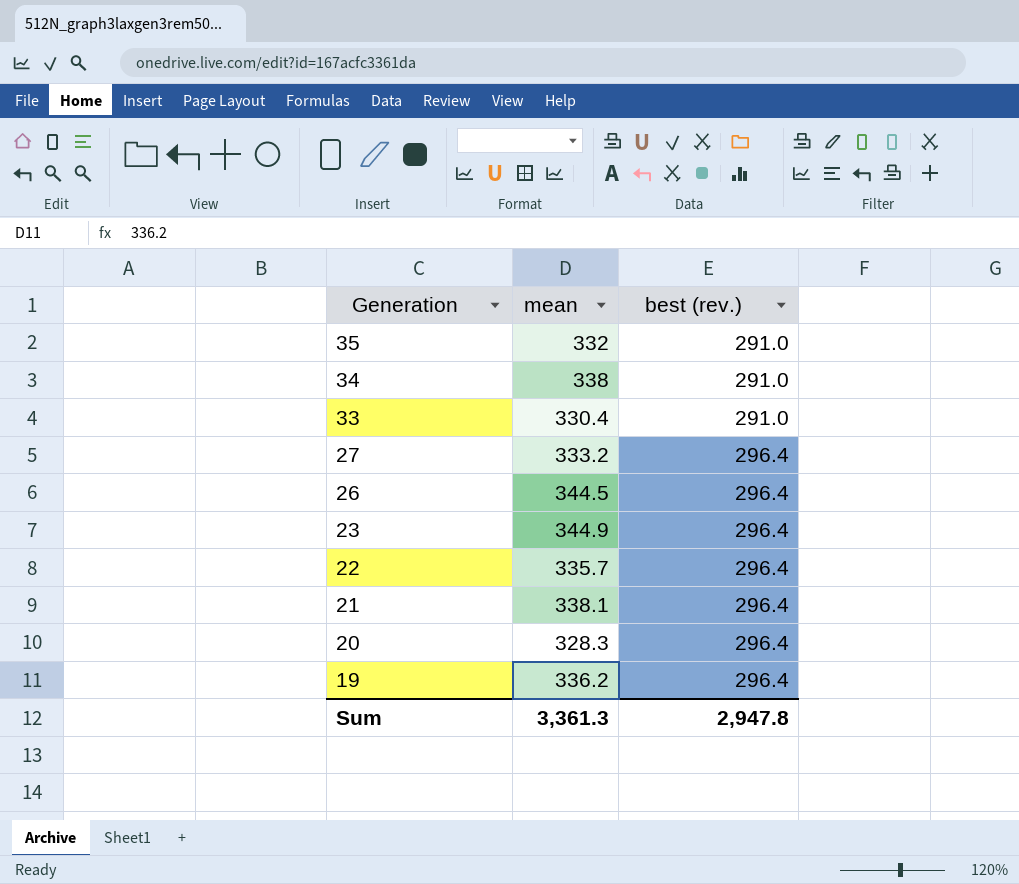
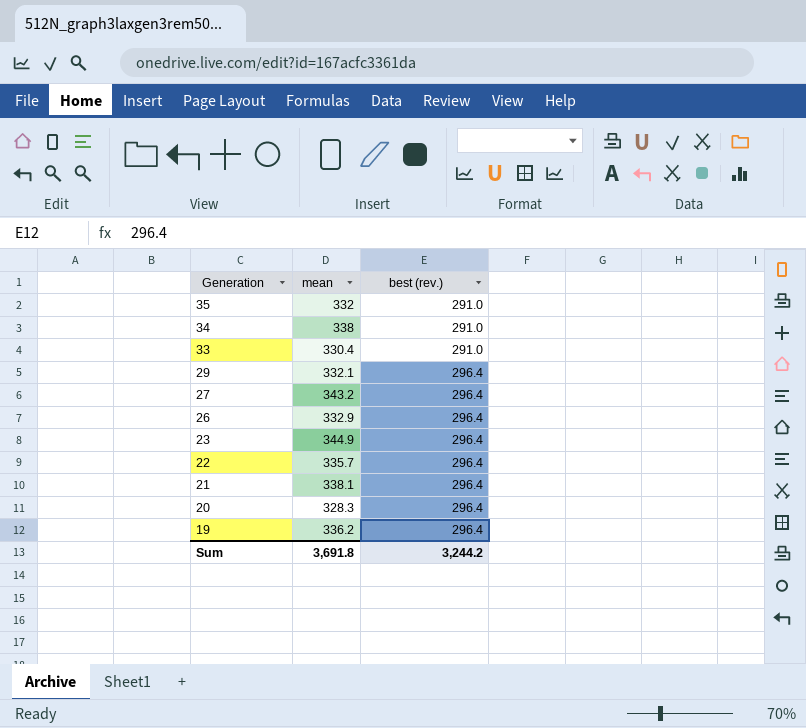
row 29: none -> 332.1 | 296.4
27 | mean: 333.2 -> 343.2
26 | mean: 344.5 -> 332.9
Sum | mean: 3,361.3 -> 3,691.8
Sum | best (rev.): 2,947.8 -> 3,244.2

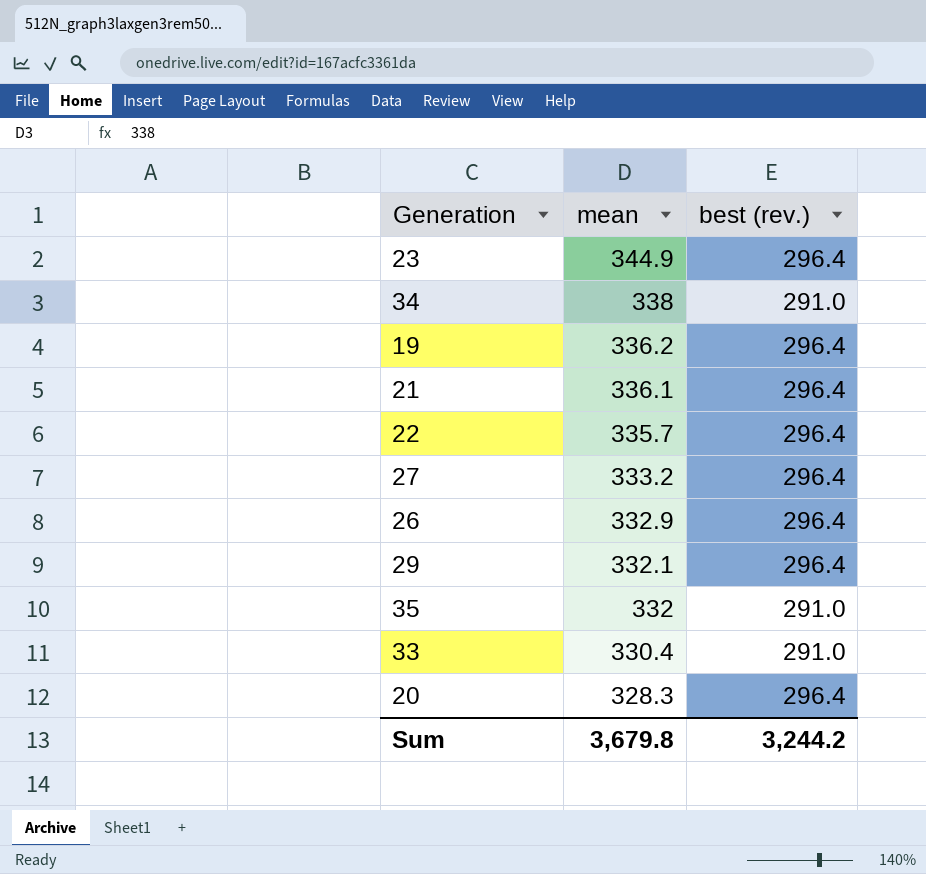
row order: Generation descending -> mean descending
21 | mean: 338.1 -> 336.1
27 | mean: 343.2 -> 333.2
Sum | mean: 3,691.8 -> 3,679.8

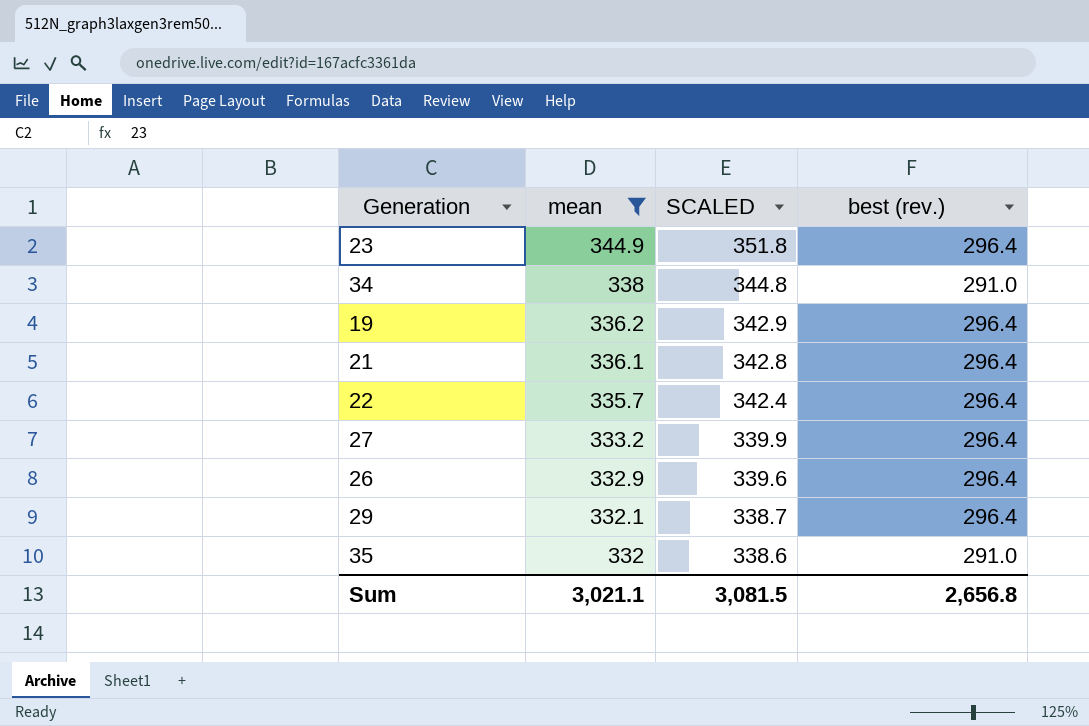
filter: none -> mean >= 332
column SCALED | formula: none -> [mean] * 1.02
Sum | mean: 3,679.8 -> 3,021.1
Sum | best (rev.): 3,244.2 -> 2,656.8

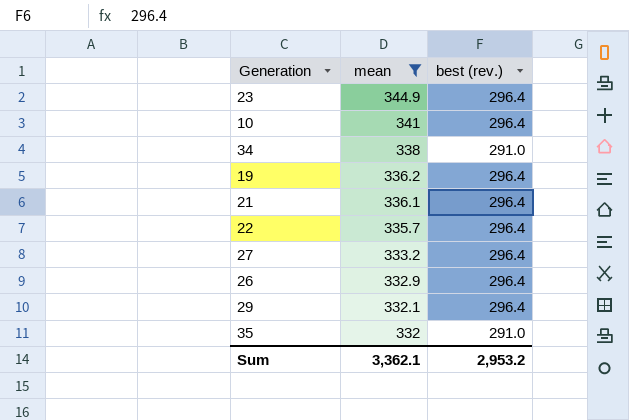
column SCALED | formula: [mean] * 1.02 -> none
row 10: none -> 341 | 296.4
Sum | mean: 3,021.1 -> 3,362.1
Sum | best (rev.): 2,656.8 -> 2,953.2

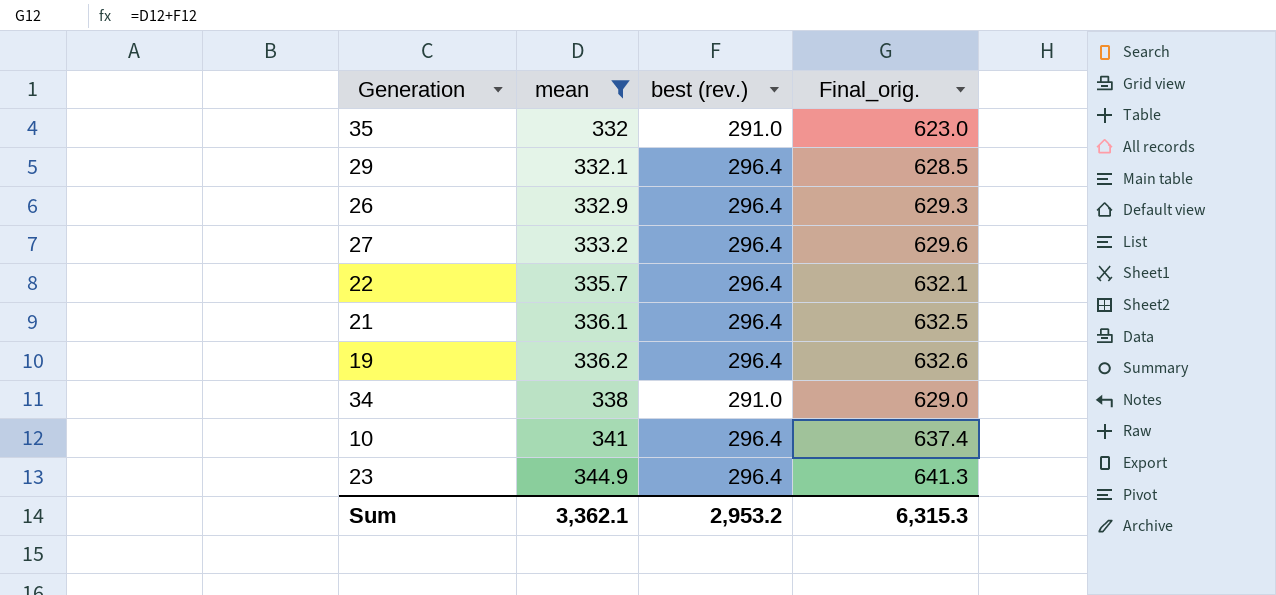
row order: mean descending -> mean ascending
column Final_orig. | formula: none -> [mean] + [best (rev.)]

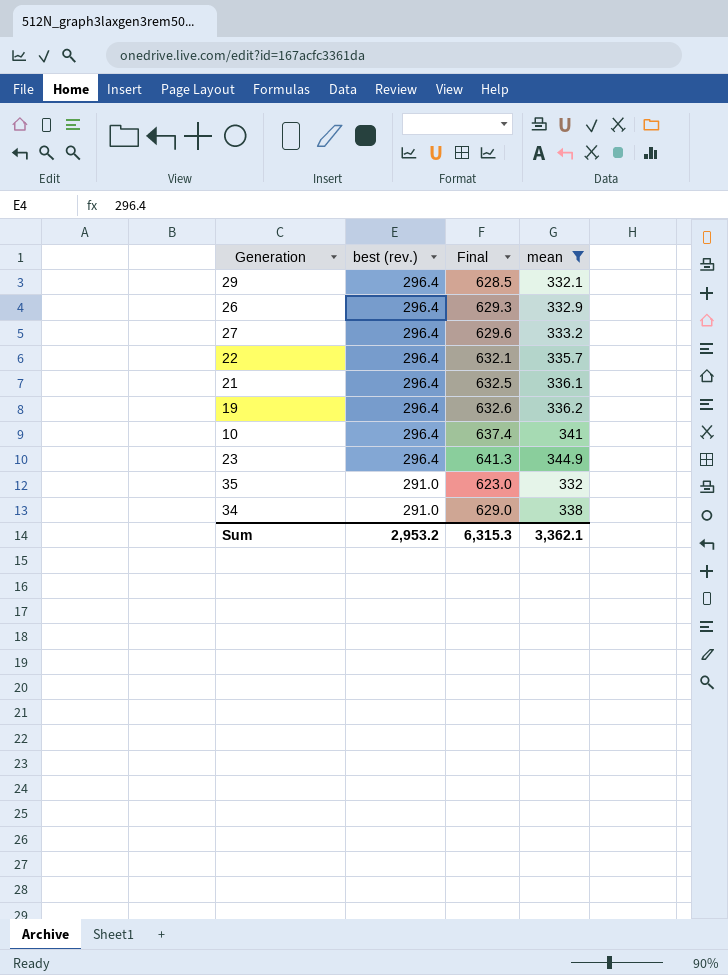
row order: mean ascending -> best (rev.) descending
column name: Final_orig. -> Final
column mean | position: 2 -> 4

